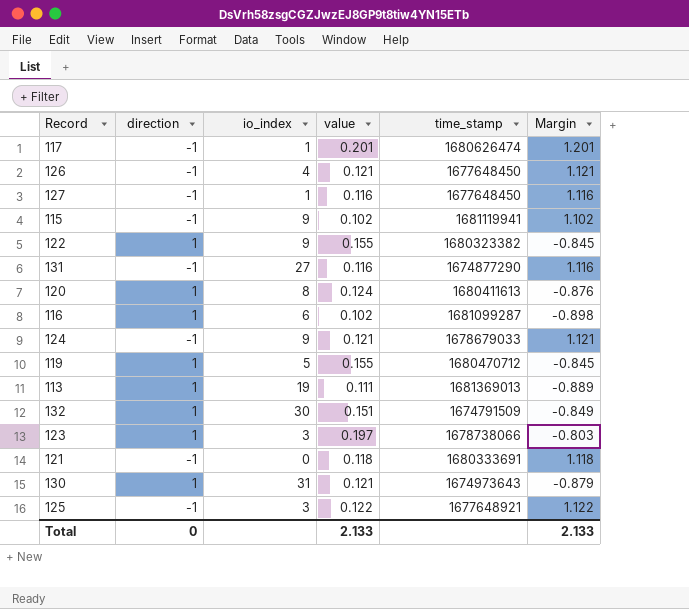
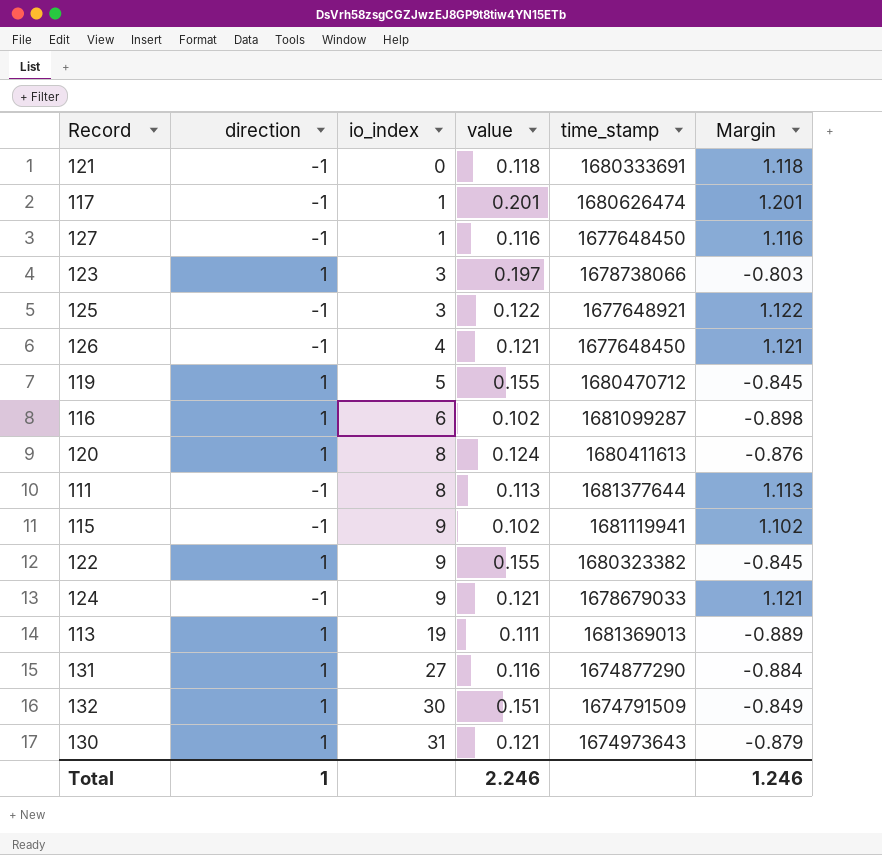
row order: none -> io_index ascending
row 111: none -> -1 | 8 | 0.113 | 1681377644 | 1.113
131 | direction: -1 -> 1
131 | Margin: 1.116 -> -0.884
Total | direction: 0 -> 1
Total | value: 2.133 -> 2.246
Total | Margin: 2.133 -> 1.246

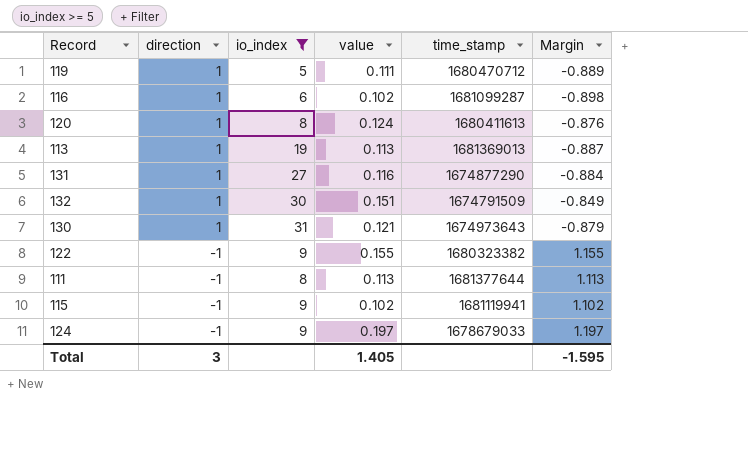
filter: none -> io_index >= 5
row order: io_index ascending -> direction descending
119 | value: 0.155 -> 0.111
119 | Margin: -0.845 -> -0.889
113 | value: 0.111 -> 0.113
113 | Margin: -0.889 -> -0.887
122 | direction: 1 -> -1
122 | Margin: -0.845 -> 1.155
124 | value: 0.121 -> 0.197
124 | Margin: 1.121 -> 1.197
Total | direction: 1 -> 3
Total | value: 2.246 -> 1.405
Total | Margin: 1.246 -> -1.595

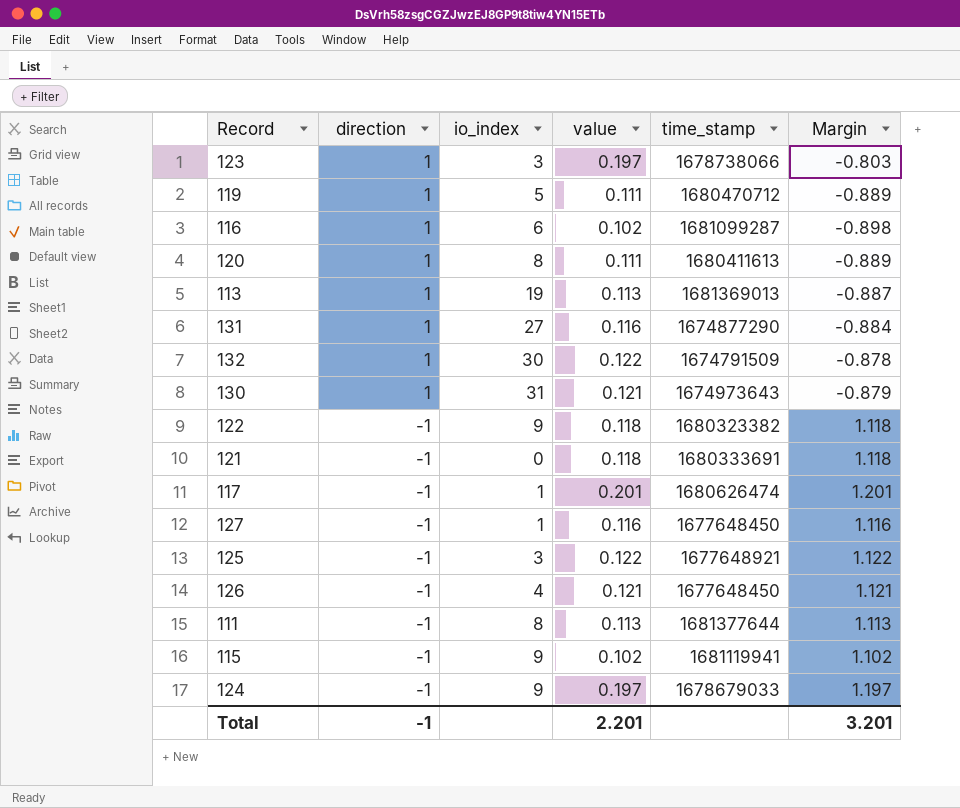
filter: io_index >= 5 -> none
120 | value: 0.124 -> 0.111
120 | Margin: -0.876 -> -0.889
132 | value: 0.151 -> 0.122
132 | Margin: -0.849 -> -0.878
122 | value: 0.155 -> 0.118
122 | Margin: 1.155 -> 1.118
Total | direction: 3 -> -1
Total | value: 1.405 -> 2.201
Total | Margin: -1.595 -> 3.201

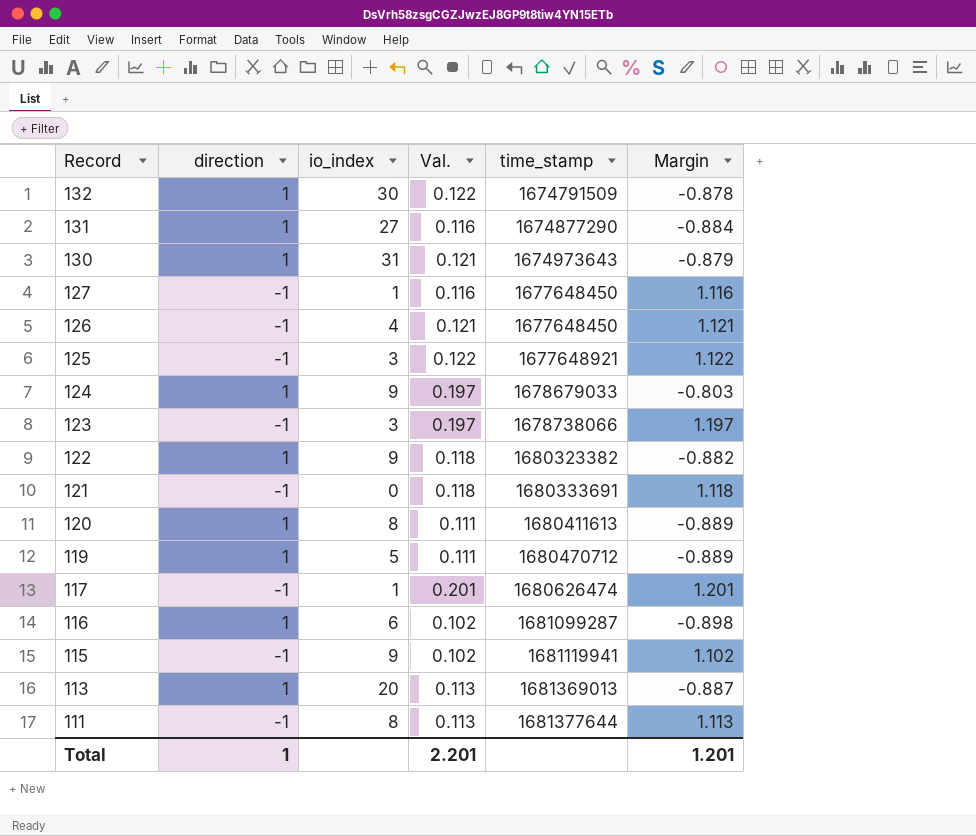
row order: direction descending -> Record descending
column name: value -> Val.
124 | direction: -1 -> 1
124 | Margin: 1.197 -> -0.803
123 | direction: 1 -> -1
123 | Margin: -0.803 -> 1.197
122 | direction: -1 -> 1
122 | Margin: 1.118 -> -0.882
113 | io_index: 19 -> 20
Total | direction: -1 -> 1
Total | Margin: 3.201 -> 1.201

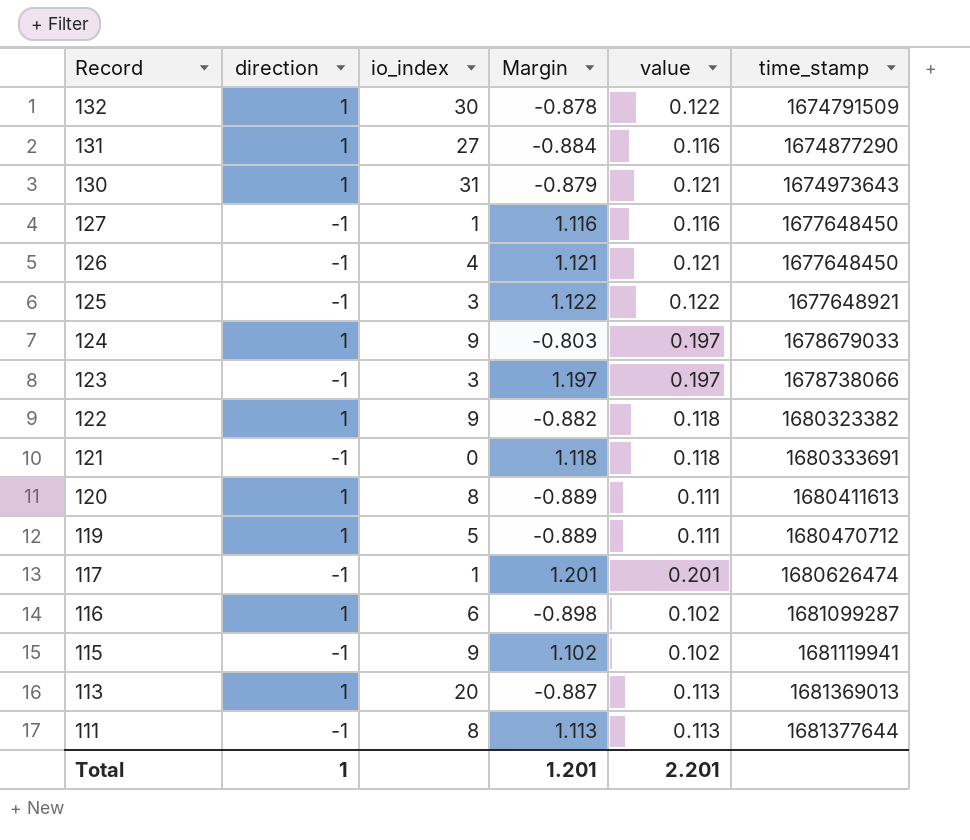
column Margin | position: 6 -> 4
column name: Val. -> value

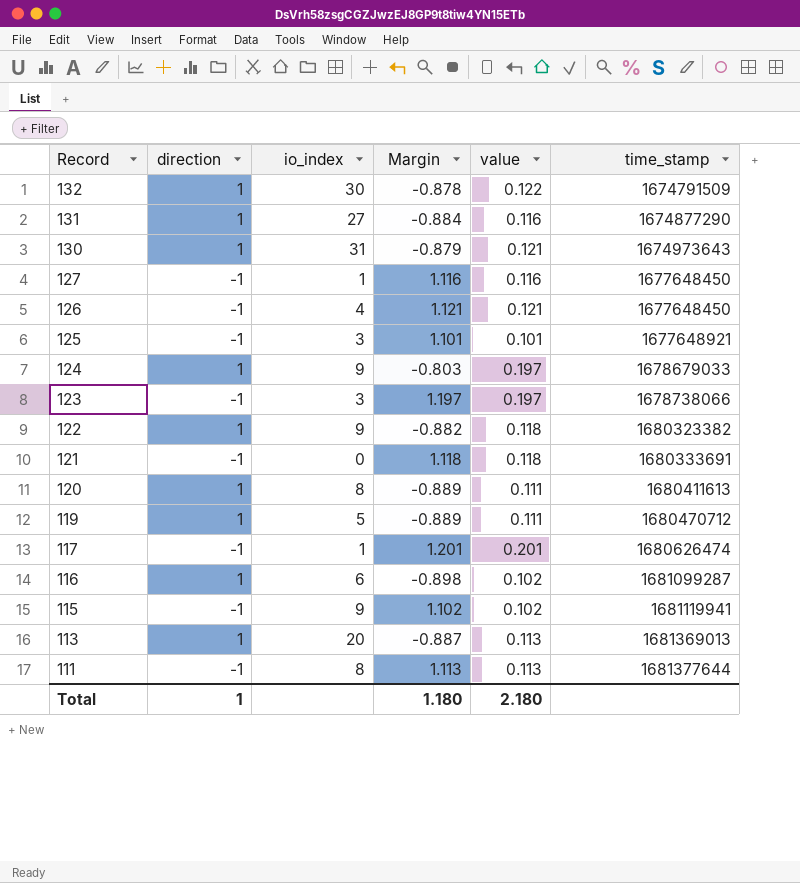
125 | Margin: 1.122 -> 1.101
125 | value: 0.122 -> 0.101
Total | Margin: 1.201 -> 1.180
Total | value: 2.201 -> 2.180

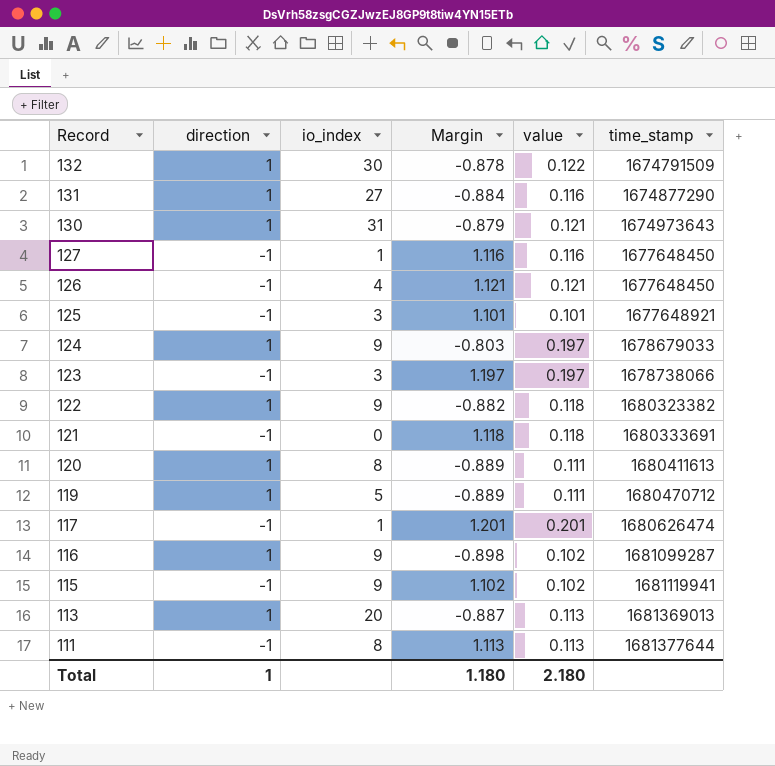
116 | io_index: 6 -> 9

